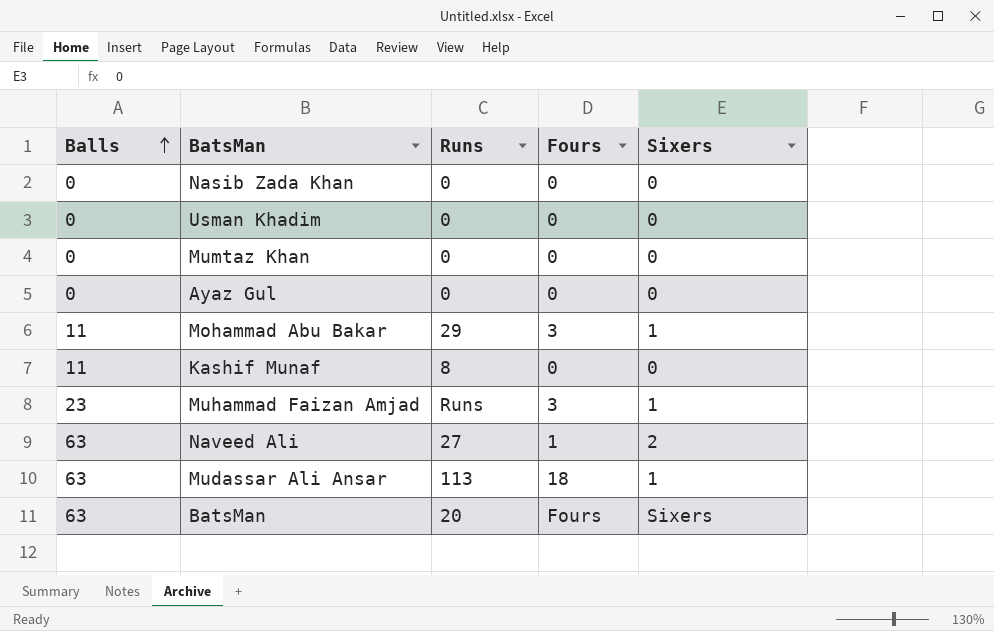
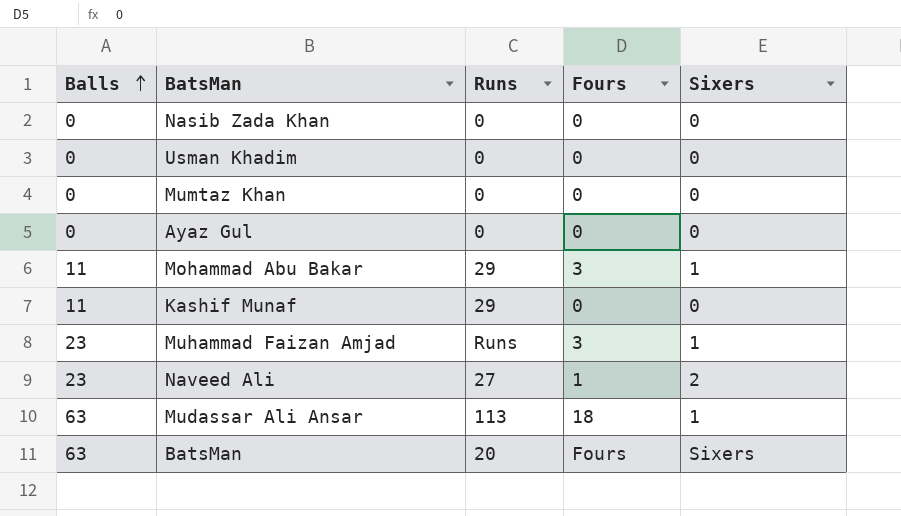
Kashif Munaf | Runs: 8 -> 29
Naveed Ali | Balls: 63 -> 23

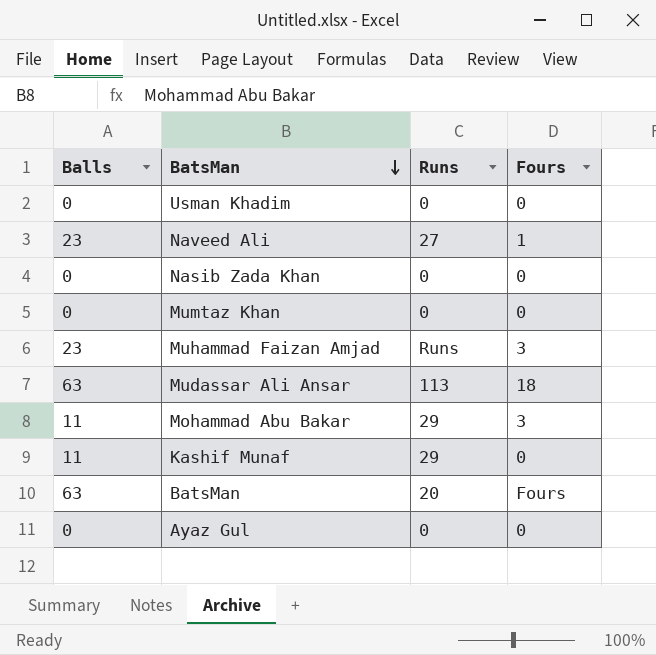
row order: Balls ascending -> BatsMan descending
column Sixers | position: 5 -> none

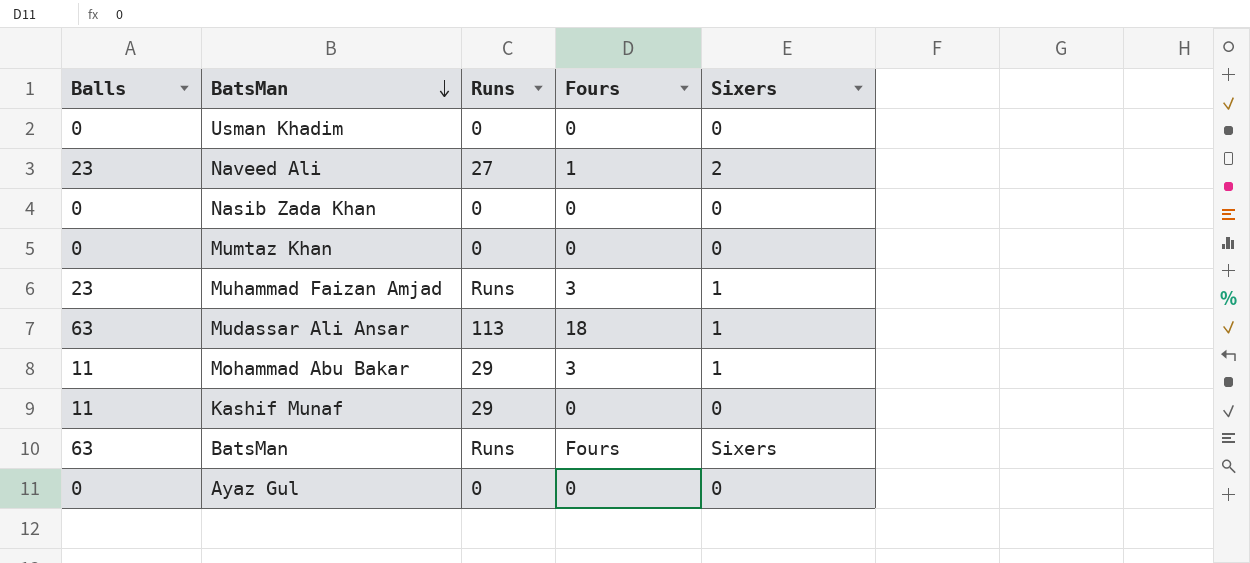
column Sixers | position: none -> 5
BatsMan | Runs: 20 -> Runs

